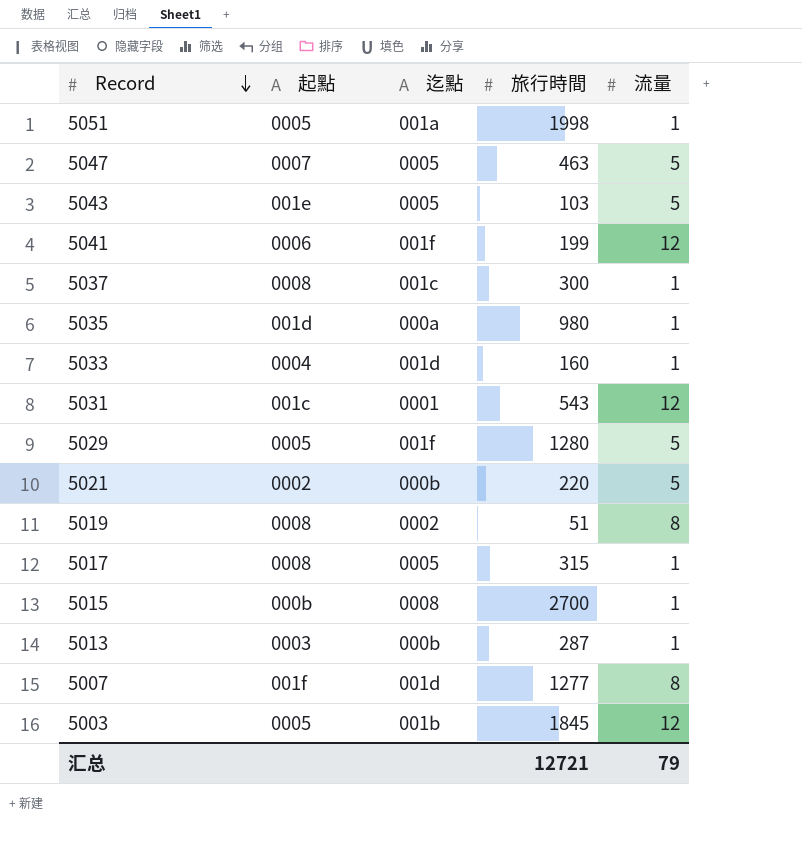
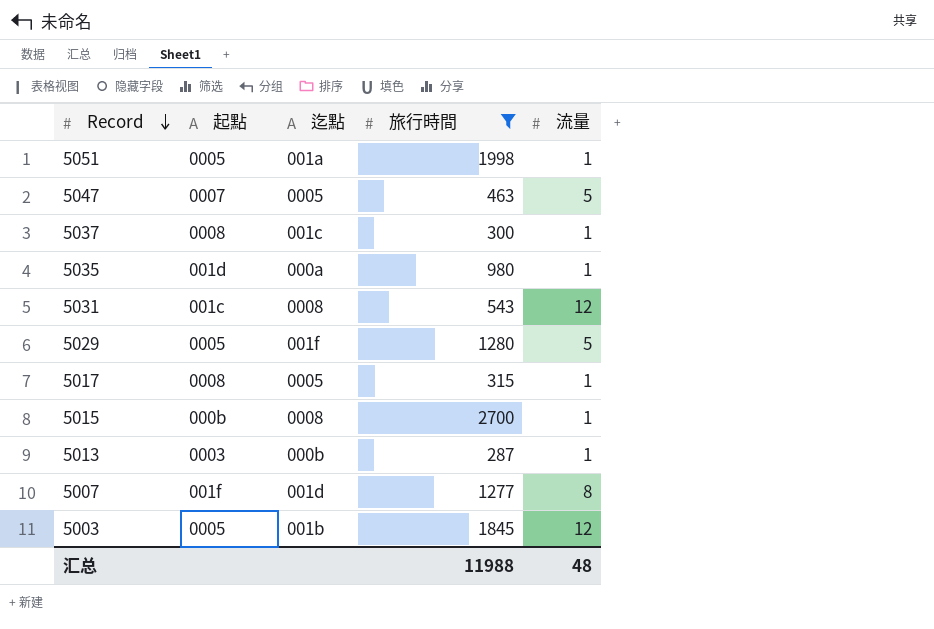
filter: none -> 旅行時間 >= 287
5031 | 迄點: 0001 -> 0008
汇总 | 旅行時間: 12721 -> 11988
汇总 | 流量: 79 -> 48

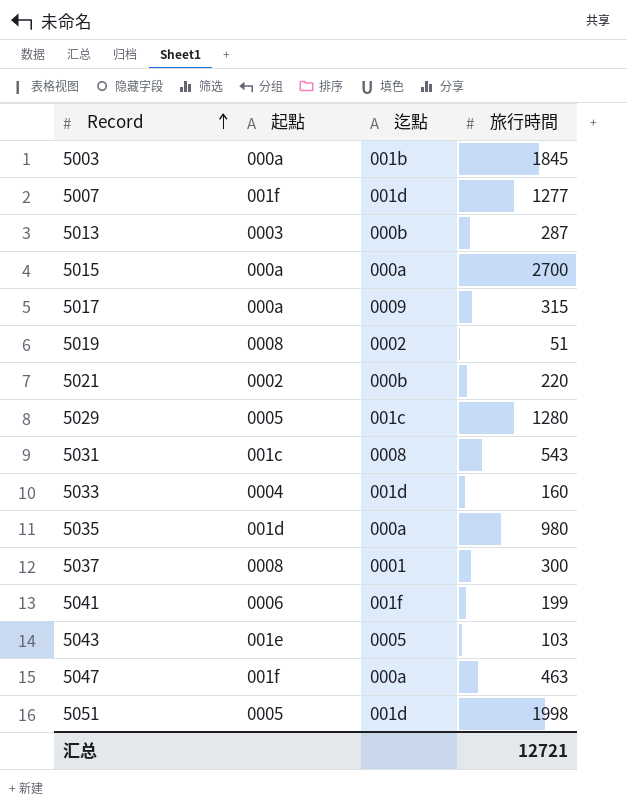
filter: 旅行時間 >= 287 -> none
row order: Record descending -> Record ascending
column 流量 | position: 5 -> none
5003 | 起點: 0005 -> 000a
5015 | 起點: 000b -> 000a
5015 | 迄點: 0008 -> 000a
5017 | 起點: 0008 -> 000a
5017 | 迄點: 0005 -> 0009
5029 | 迄點: 001f -> 001c
5037 | 迄點: 001c -> 0001
5047 | 起點: 0007 -> 001f
5047 | 迄點: 0005 -> 000a
5051 | 迄點: 001a -> 001d
汇总 | 旅行時間: 11988 -> 12721

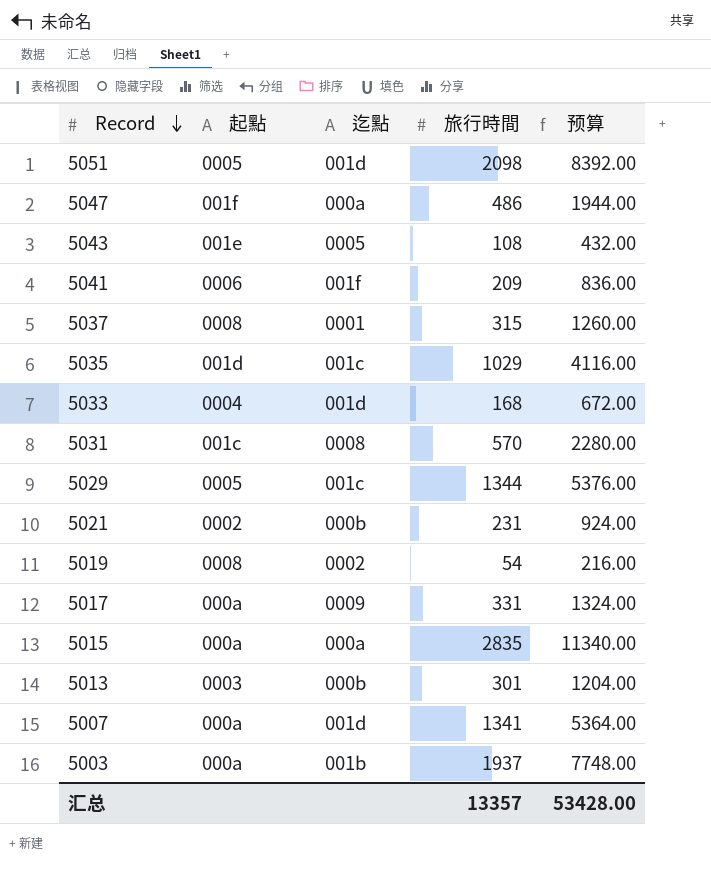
row order: Record ascending -> Record descending
column 预算 | formula: none -> [旅行時間] * 4
5051 | 旅行時間: 1998 -> 2098
5047 | 旅行時間: 463 -> 486
5043 | 旅行時間: 103 -> 108
5041 | 旅行時間: 199 -> 209
5037 | 旅行時間: 300 -> 315
5035 | 迄點: 000a -> 001c
5035 | 旅行時間: 980 -> 1029
5033 | 旅行時間: 160 -> 168
5031 | 旅行時間: 543 -> 570
5029 | 旅行時間: 1280 -> 1344
5021 | 旅行時間: 220 -> 231
5019 | 旅行時間: 51 -> 54
5017 | 旅行時間: 315 -> 331
5015 | 旅行時間: 2700 -> 2835
5013 | 旅行時間: 287 -> 301
5007 | 起點: 001f -> 000a
5007 | 旅行時間: 1277 -> 1341
5003 | 旅行時間: 1845 -> 1937
汇总 | 旅行時間: 12721 -> 13357

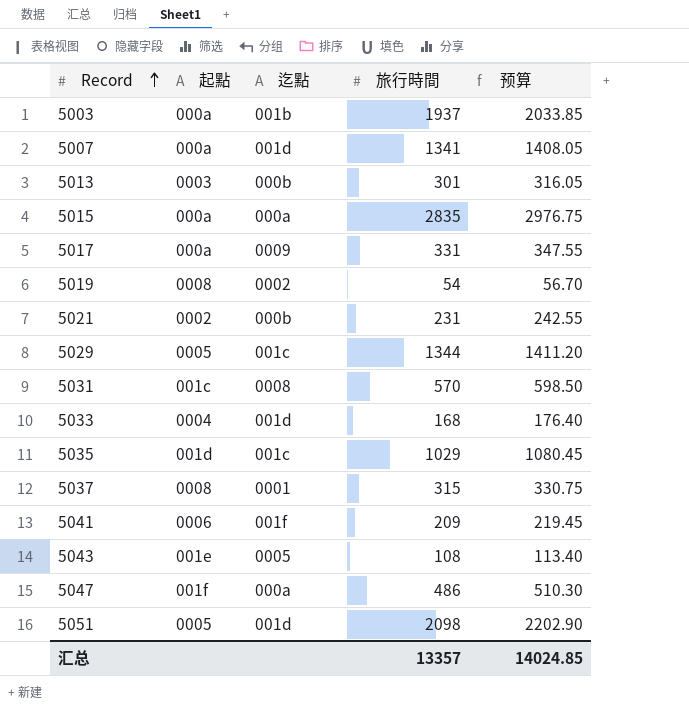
row order: Record descending -> Record ascending
column 预算 | formula: [旅行時間] * 4 -> [旅行時間] * 1.05
汇总 | 预算: 53428.00 -> 14024.85

